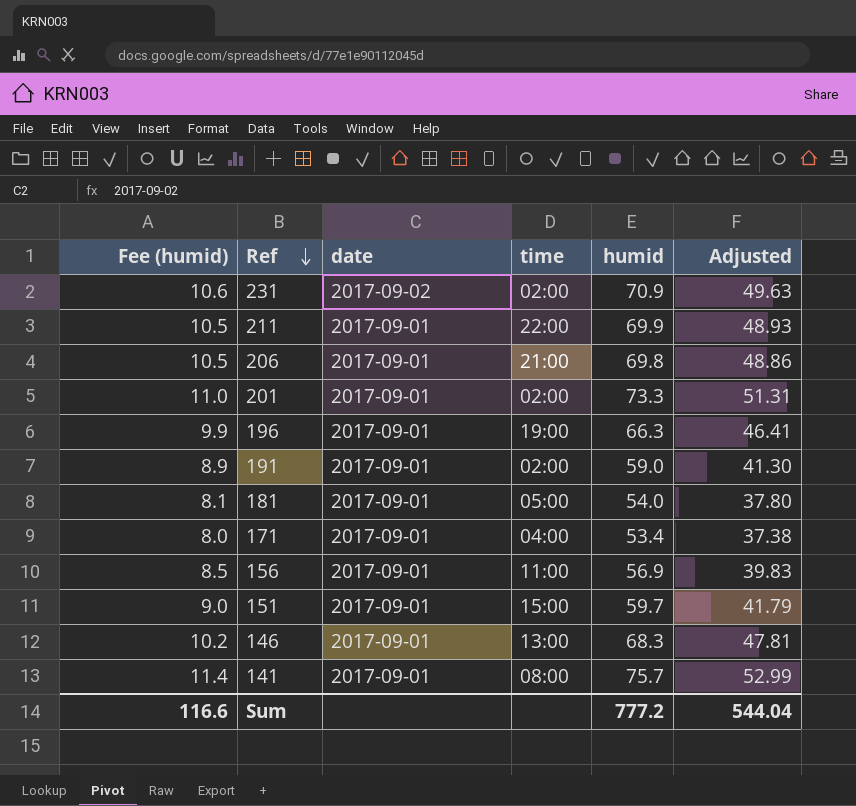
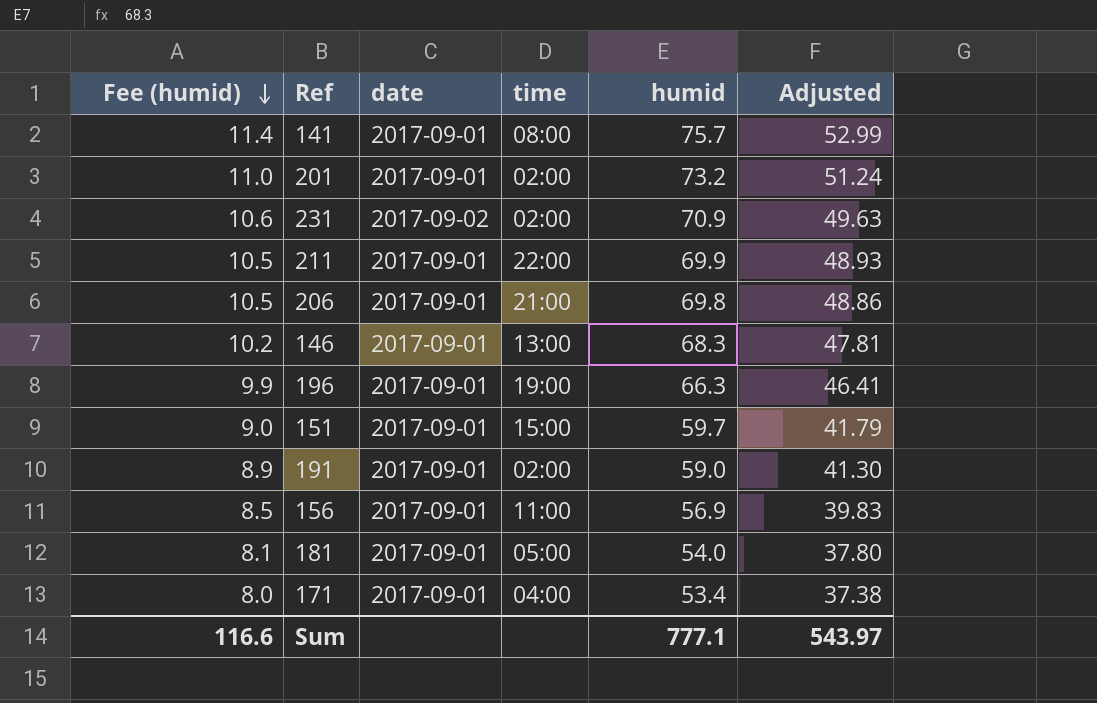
row order: Ref descending -> Fee (humid) descending
201 | humid: 73.3 -> 73.2
201 | Adjusted: 51.31 -> 51.24
Sum | humid: 777.2 -> 777.1
Sum | Adjusted: 544.04 -> 543.97

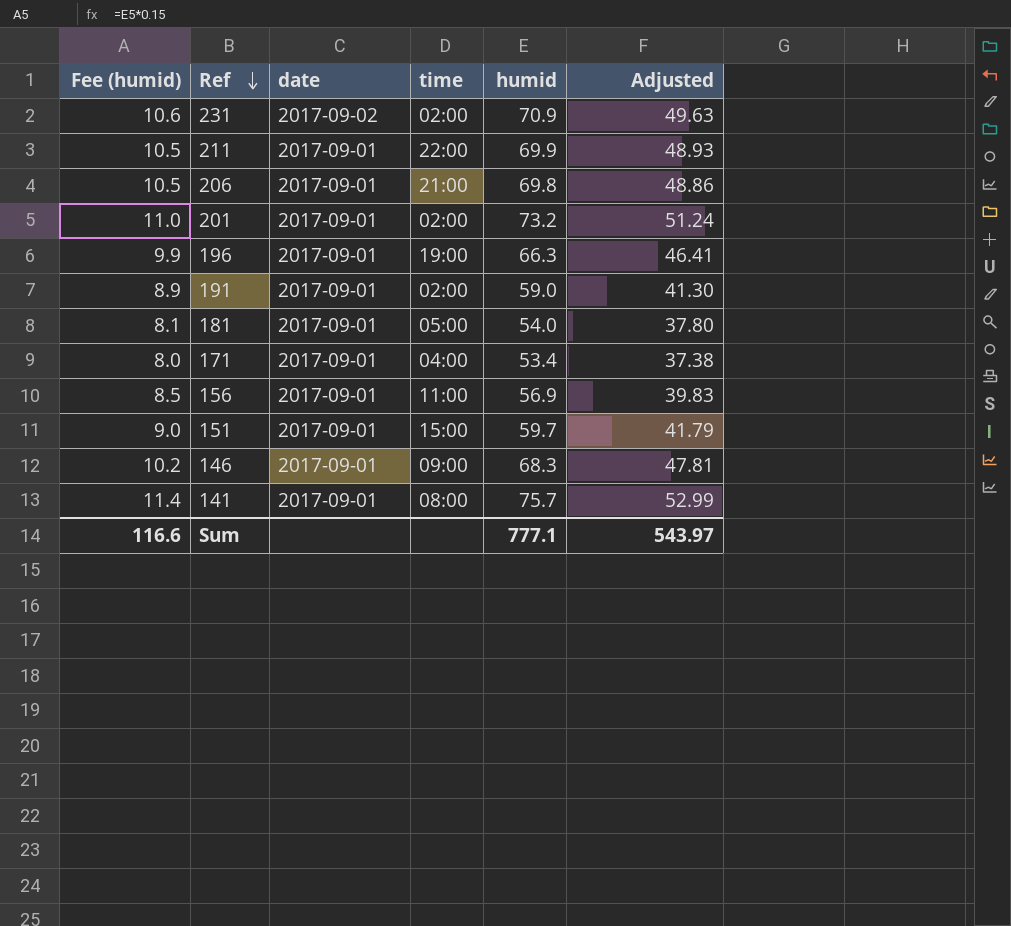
row order: Fee (humid) descending -> Ref descending
146 | time: 13:00 -> 09:00

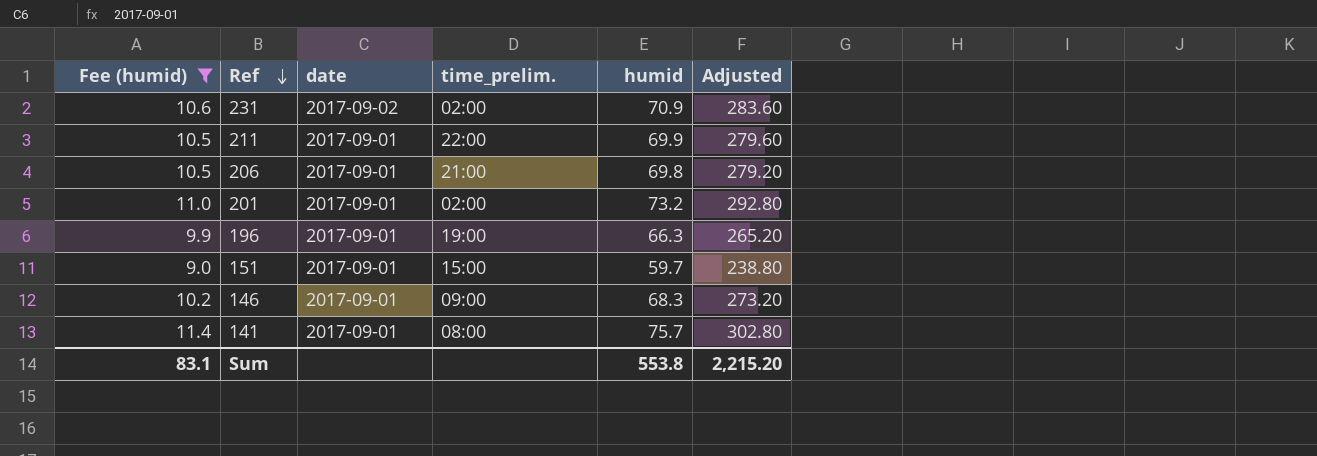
filter: none -> Fee (humid) >= 9.0
column name: time -> time_prelim.
column Adjusted | formula: [humid] * 0.7 -> [humid] * 4
Sum | Fee (humid): 116.6 -> 83.1
Sum | humid: 777.1 -> 553.8
Sum | Adjusted: 543.97 -> 2,215.20

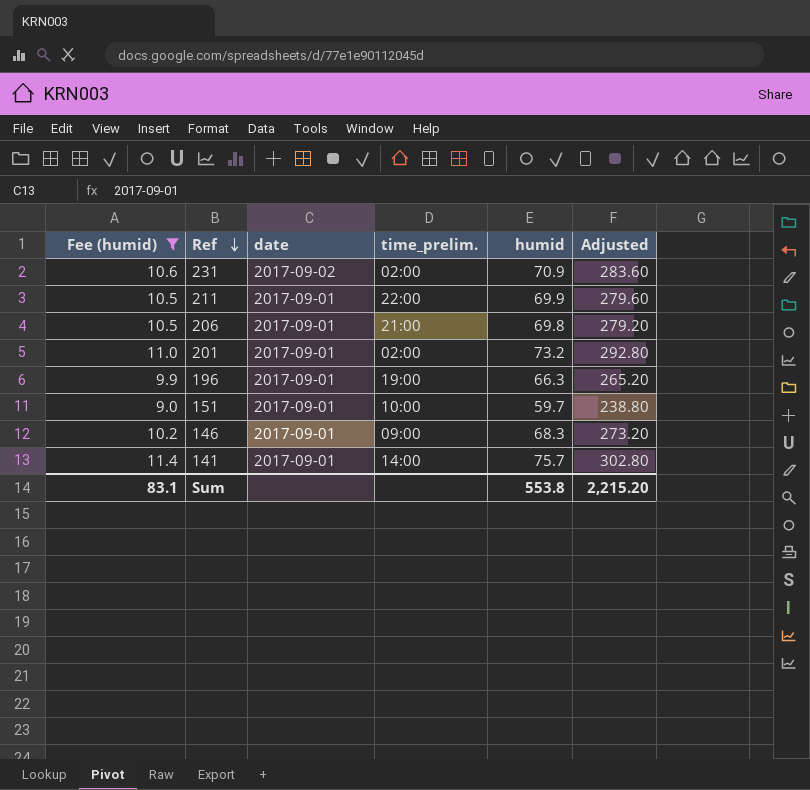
151 | time_prelim.: 15:00 -> 10:00
141 | time_prelim.: 08:00 -> 14:00

